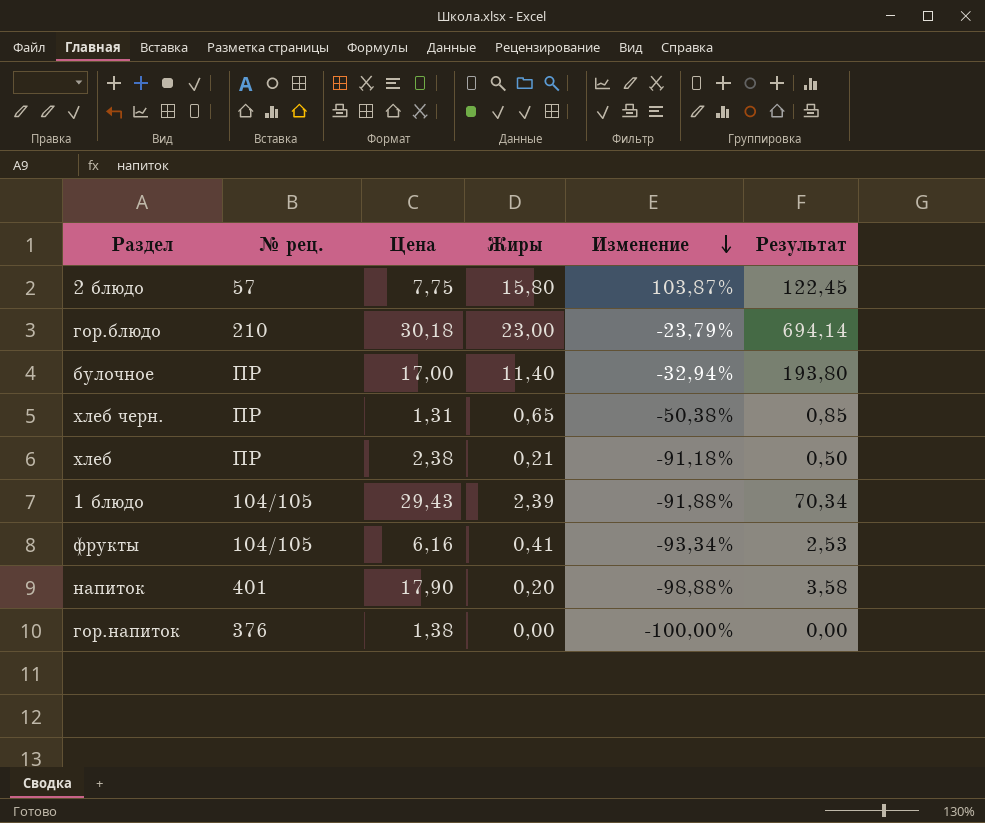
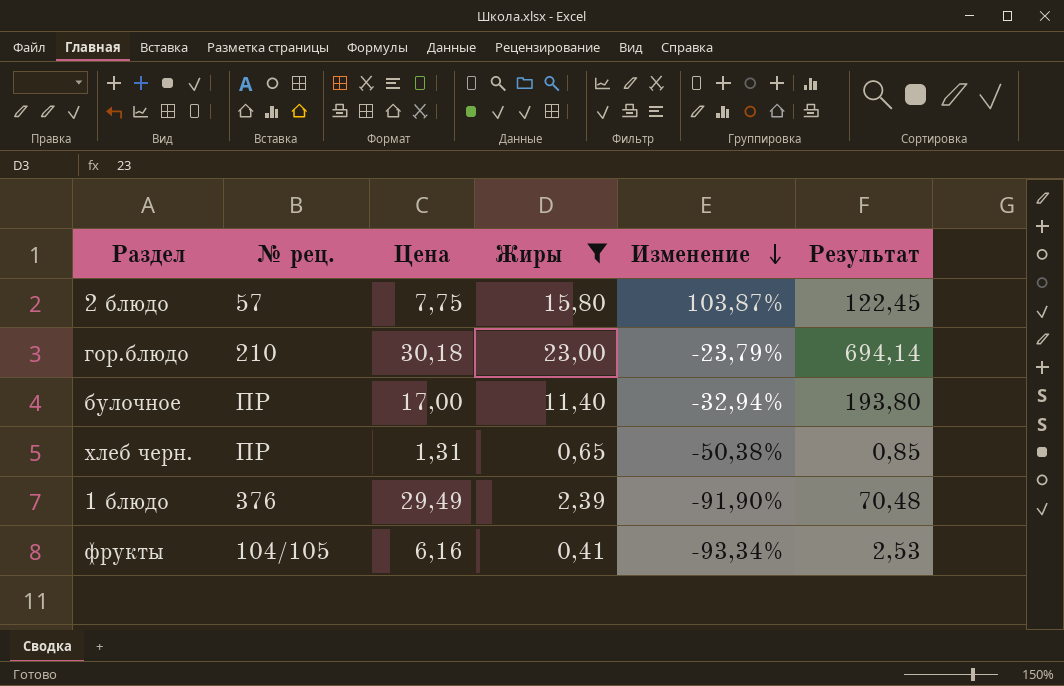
filter: none -> Жиры >= 0,41
1 блюдо | № рец.: 104/105 -> 376
1 блюдо | Цена: 29,43 -> 29,49
1 блюдо | Изменение: -91,88% -> -91,90%
1 блюдо | Результат: 70,34 -> 70,48

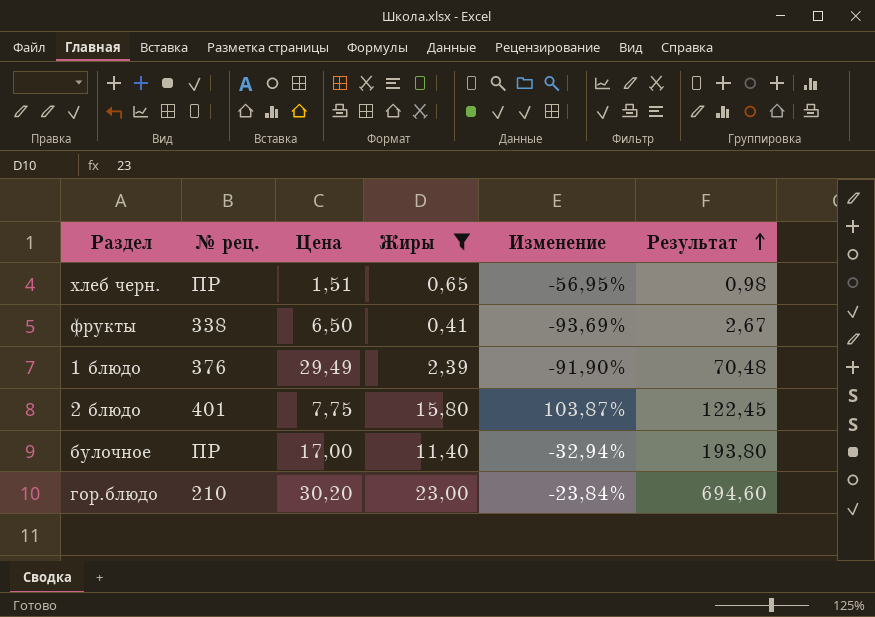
row order: Изменение descending -> Результат ascending
хлеб черн. | Цена: 1,31 -> 1,51
хлеб черн. | Изменение: -50,38% -> -56,95%
хлеб черн. | Результат: 0,85 -> 0,98
фрукты | № рец.: 104/105 -> 338
фрукты | Цена: 6,16 -> 6,50
фрукты | Изменение: -93,34% -> -93,69%
фрукты | Результат: 2,53 -> 2,67
2 блюдо | № рец.: 57 -> 401
гор.блюдо | Цена: 30,18 -> 30,20
гор.блюдо | Изменение: -23,79% -> -23,84%
гор.блюдо | Результат: 694,14 -> 694,60

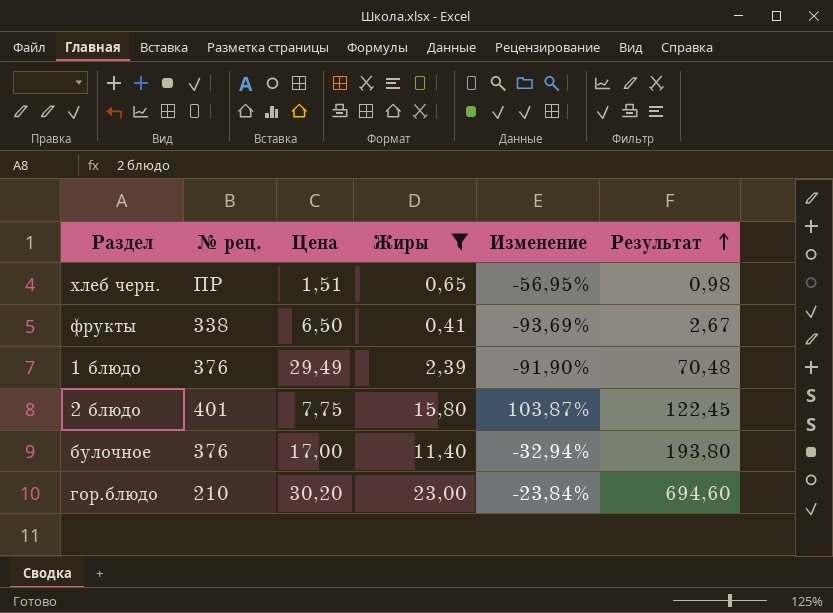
булочное | № рец.: ПР -> 376

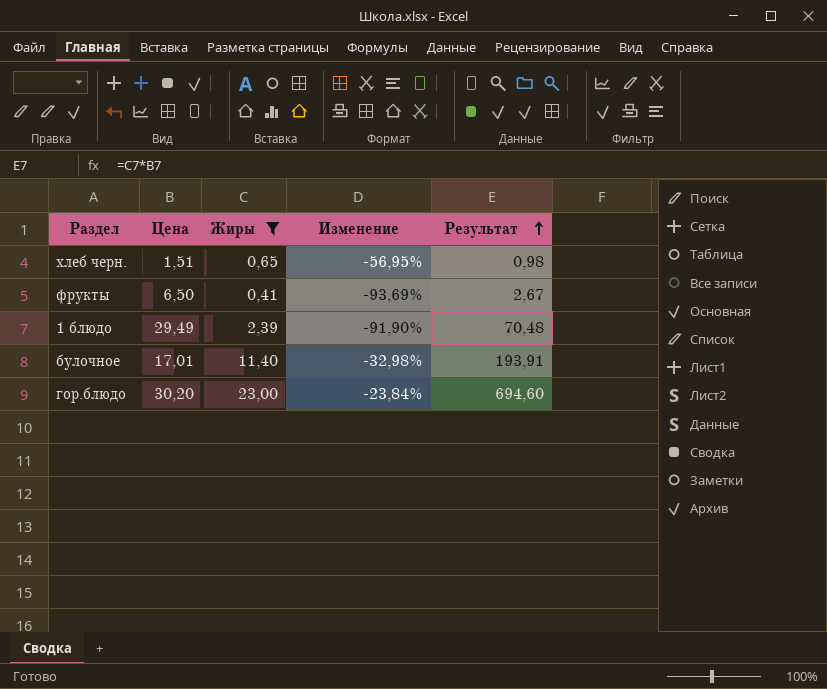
column № рец. | position: 2 -> none
row 2 блюдо: 401 | 7,75 | 15,80 | 103,87% | 122,45 -> none
булочное | Цена: 17,00 -> 17,01
булочное | Изменение: -32,94% -> -32,98%
булочное | Результат: 193,80 -> 193,91

